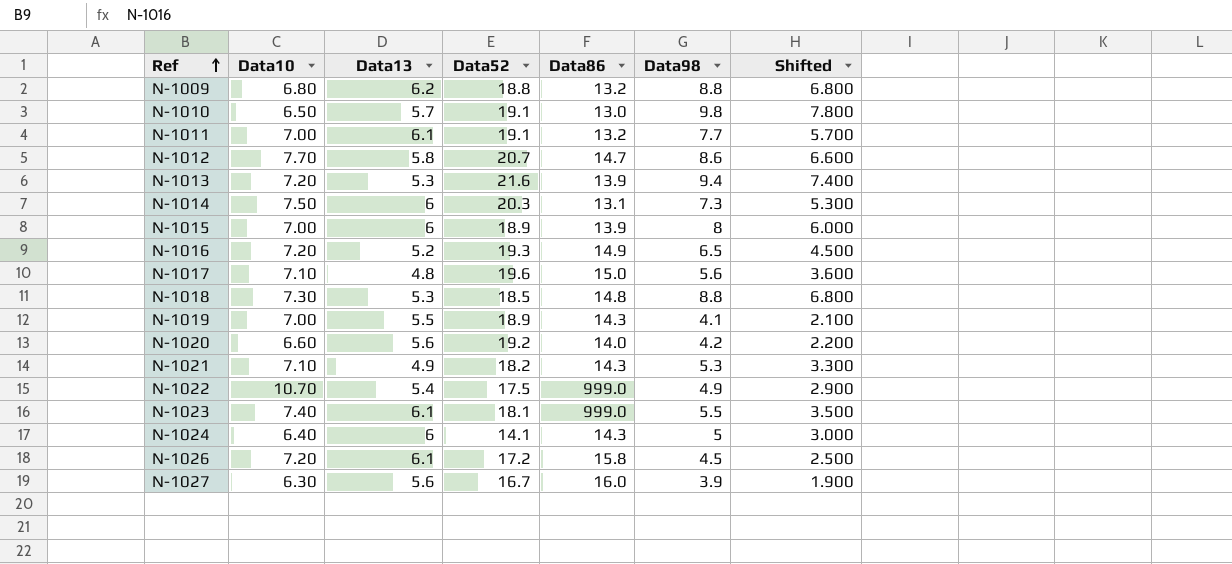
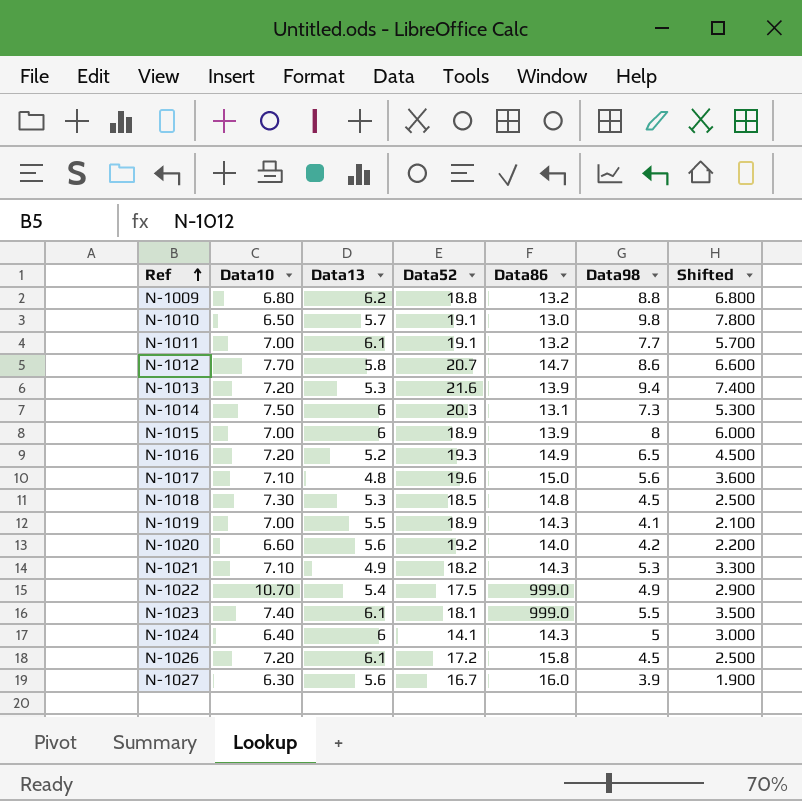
N-1018 | Data98: 8.8 -> 4.5
N-1018 | Shifted: 6.800 -> 2.500

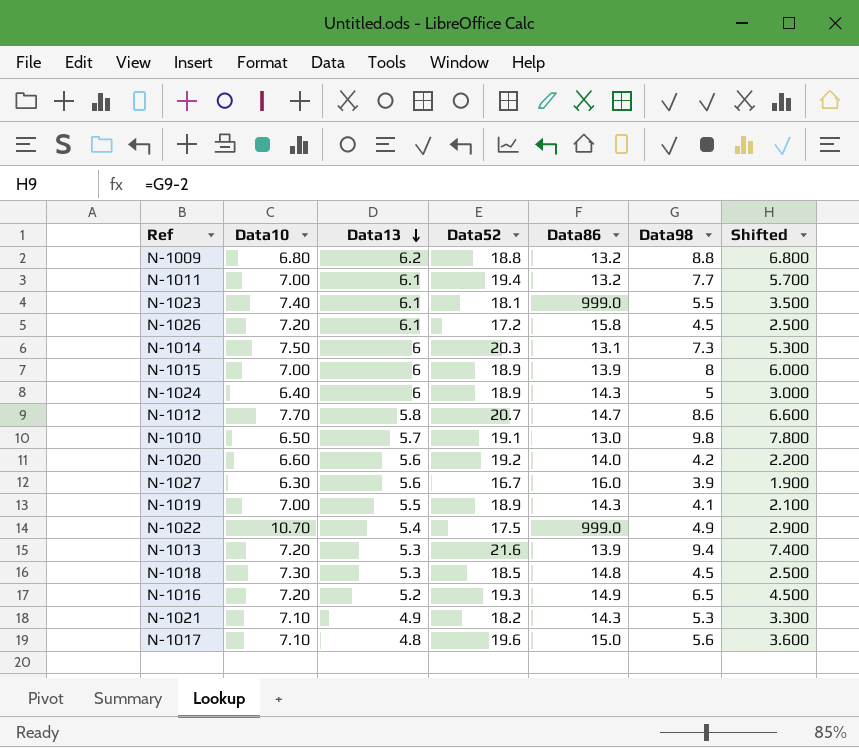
row order: Ref ascending -> Data13 descending
N-1011 | Data52: 19.1 -> 19.4
N-1024 | Data52: 14.1 -> 18.9

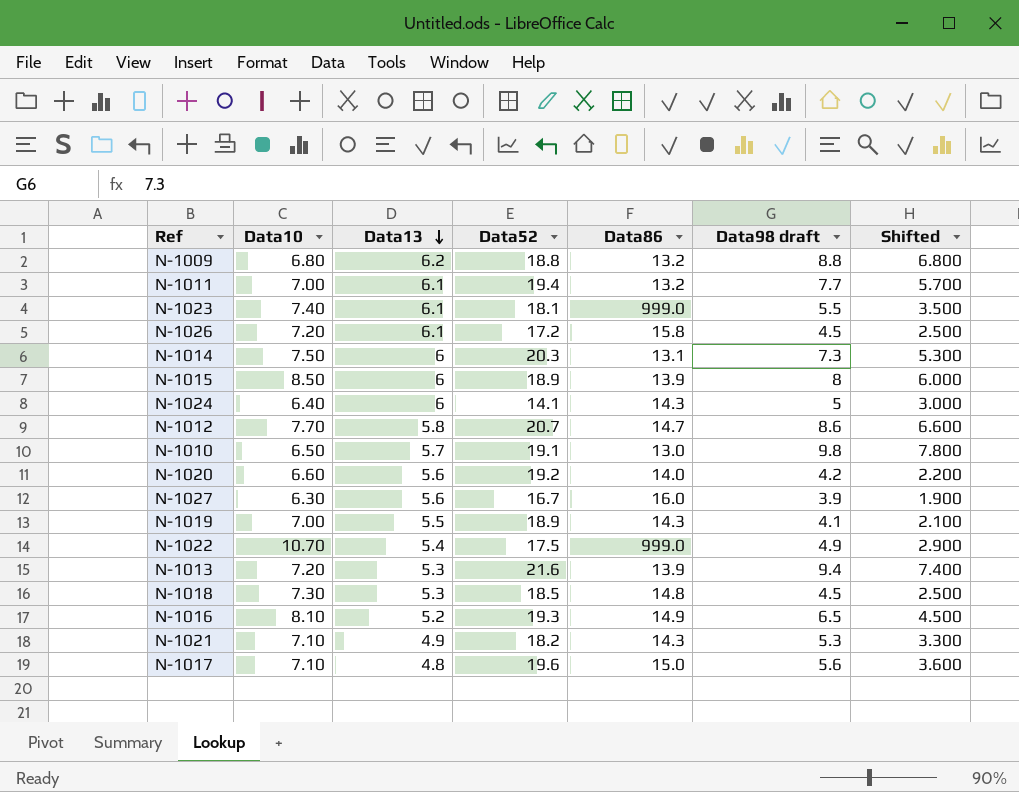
column name: Data98 -> Data98 draft
N-1015 | Data10: 7.00 -> 8.50
N-1024 | Data52: 18.9 -> 14.1
N-1016 | Data10: 7.20 -> 8.10

